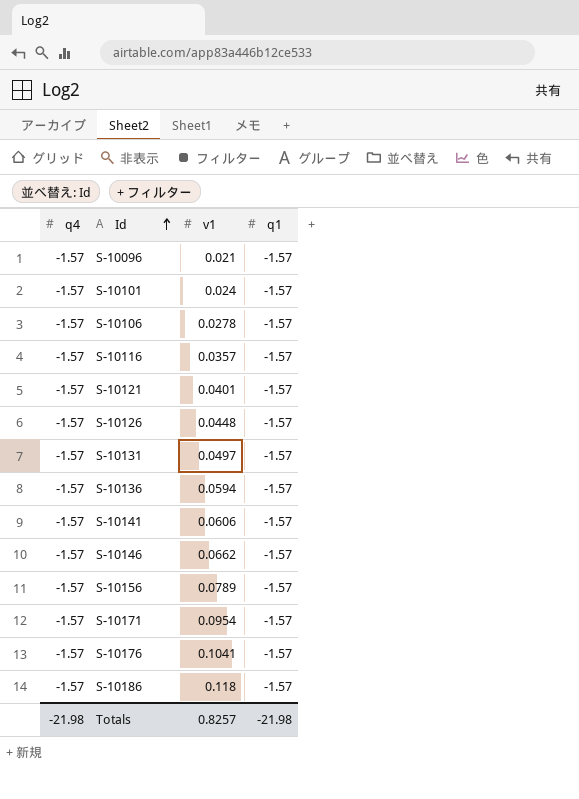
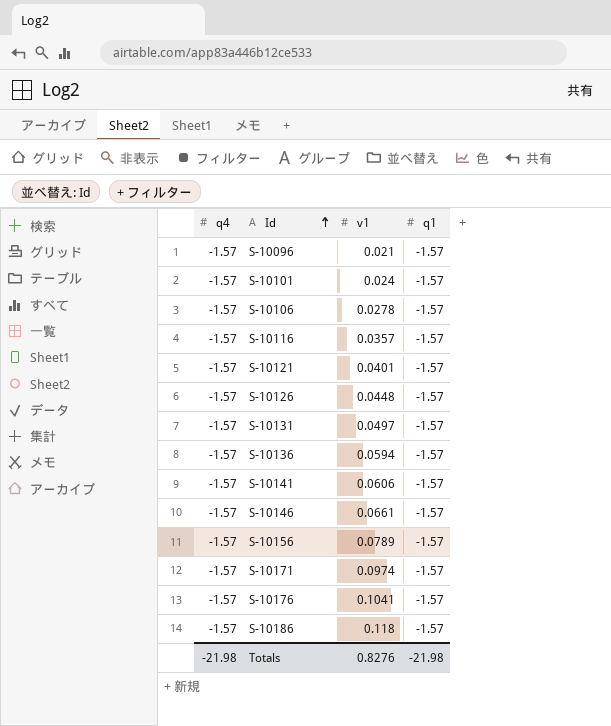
S-10146 | v1: 0.0662 -> 0.0661
S-10171 | v1: 0.0954 -> 0.0974
Totals | v1: 0.8257 -> 0.8276

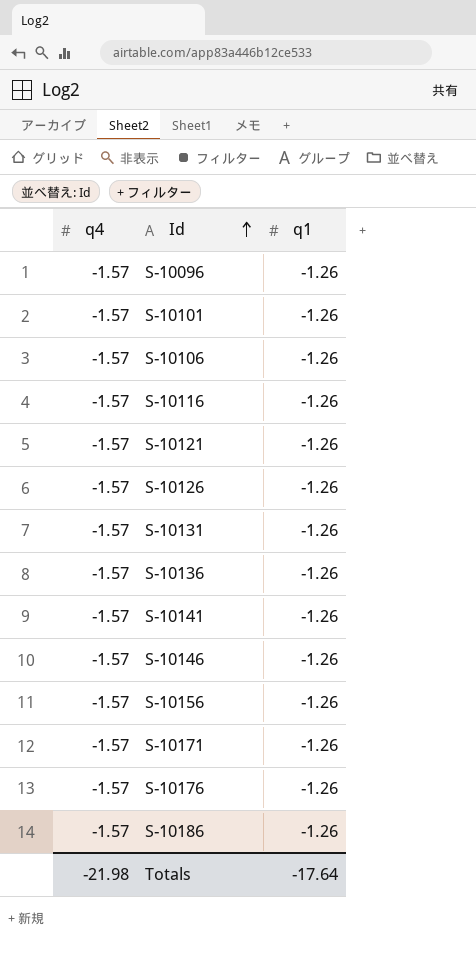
column v1 | position: 3 -> none
S-10096 | q1: -1.57 -> -1.26
S-10101 | q1: -1.57 -> -1.26
S-10106 | q1: -1.57 -> -1.26
S-10116 | q1: -1.57 -> -1.26
S-10121 | q1: -1.57 -> -1.26
S-10126 | q1: -1.57 -> -1.26
S-10131 | q1: -1.57 -> -1.26
S-10136 | q1: -1.57 -> -1.26
S-10141 | q1: -1.57 -> -1.26
S-10146 | q1: -1.57 -> -1.26
S-10156 | q1: -1.57 -> -1.26
S-10171 | q1: -1.57 -> -1.26
S-10176 | q1: -1.57 -> -1.26
S-10186 | q1: -1.57 -> -1.26
Totals | q1: -21.98 -> -17.64

